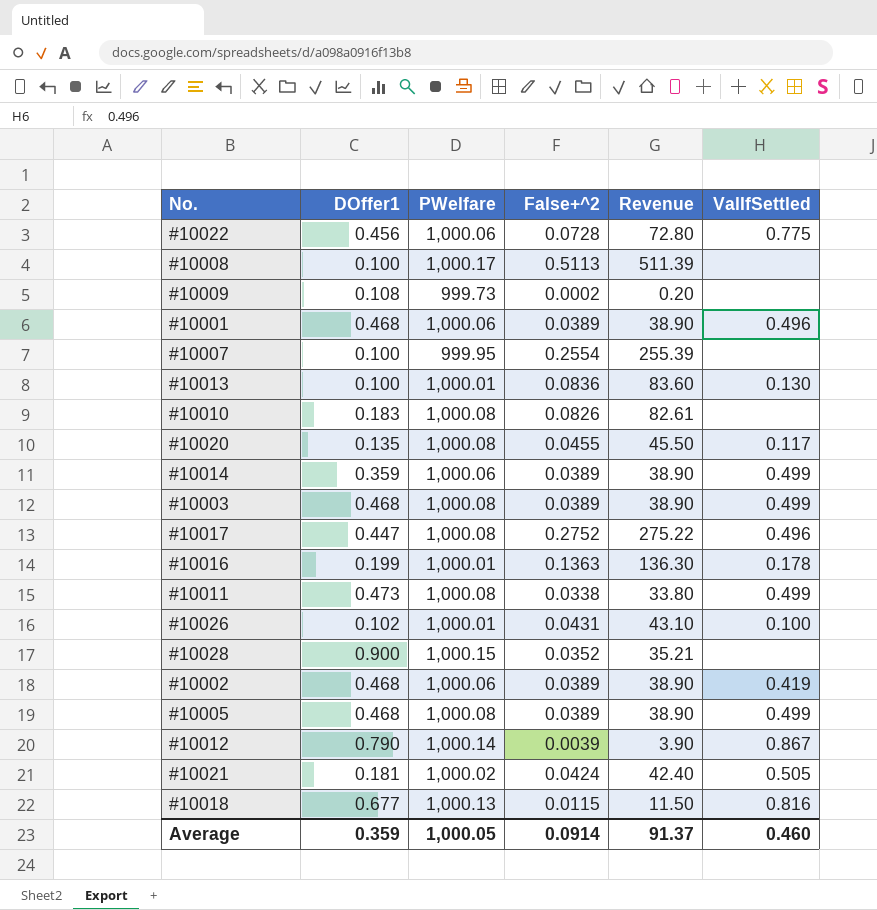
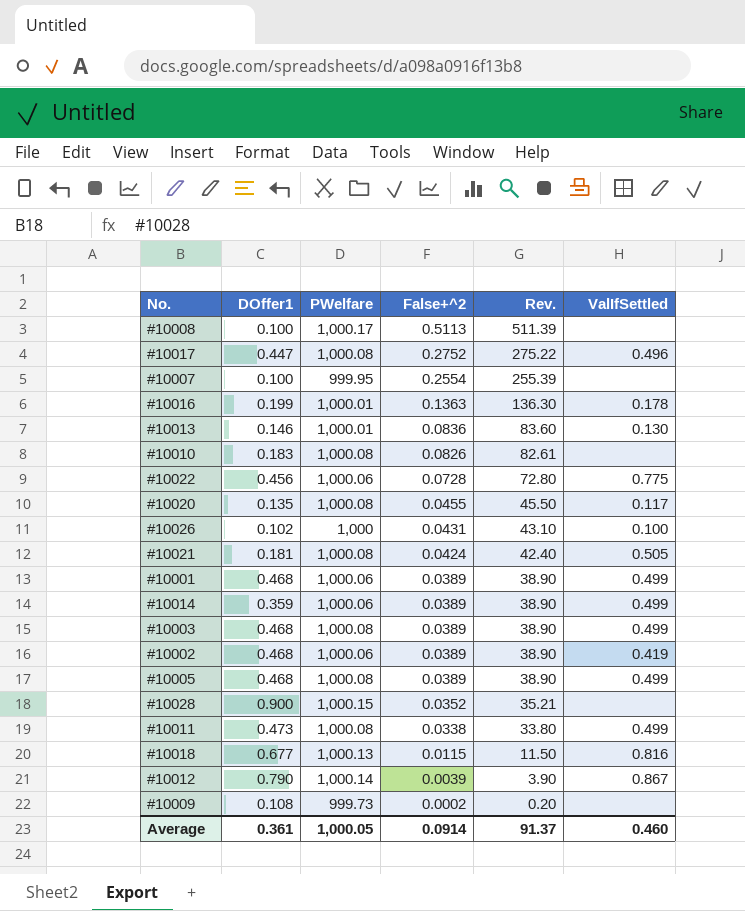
row order: none -> False+^2 descending
column name: Revenue -> Rev.
#10013 | DOffer1: 0.100 -> 0.146
#10026 | PWelfare: 1,000.01 -> 1,000
#10021 | PWelfare: 1,000.02 -> 1,000.08
#10001 | ValIfSettled: 0.496 -> 0.499
Average | DOffer1: 0.359 -> 0.361

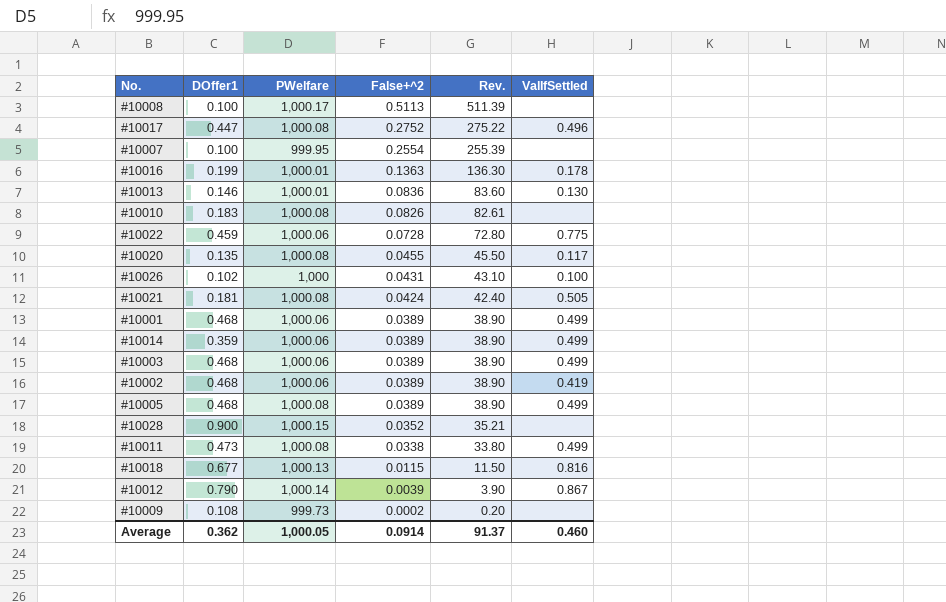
#10022 | DOffer1: 0.456 -> 0.459
#10003 | PWelfare: 1,000.08 -> 1,000.06
Average | DOffer1: 0.361 -> 0.362

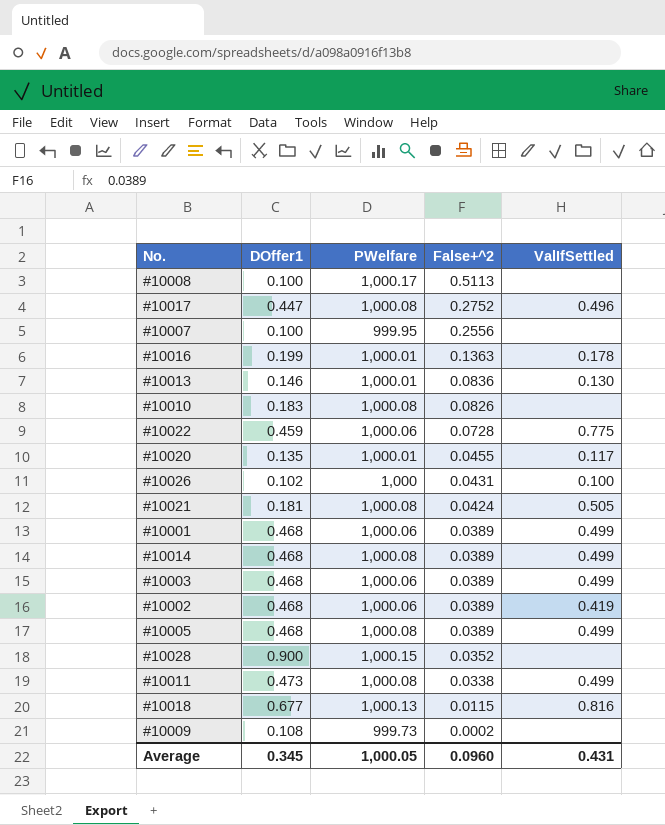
column Rev. | formula: [PWelfare] * [False+^2] -> none
row #10012: 0.790 | 1,000.14 | 0.0039 | 3.90 | 0.867 -> none
#10007 | False+^2: 0.2554 -> 0.2556
#10020 | PWelfare: 1,000.08 -> 1,000.01
#10014 | DOffer1: 0.359 -> 0.468
#10014 | PWelfare: 1,000.06 -> 1,000.08
Average | DOffer1: 0.362 -> 0.345
Average | False+^2: 0.0914 -> 0.0960
Average | ValIfSettled: 0.460 -> 0.431

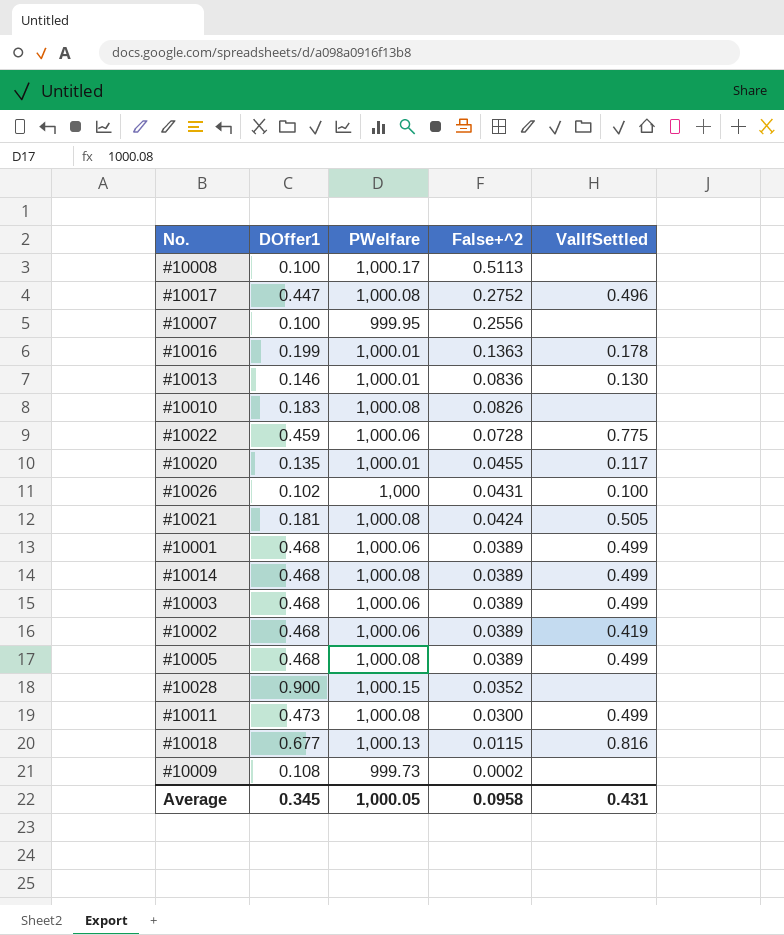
#10011 | False+^2: 0.0338 -> 0.0300
Average | False+^2: 0.0960 -> 0.0958

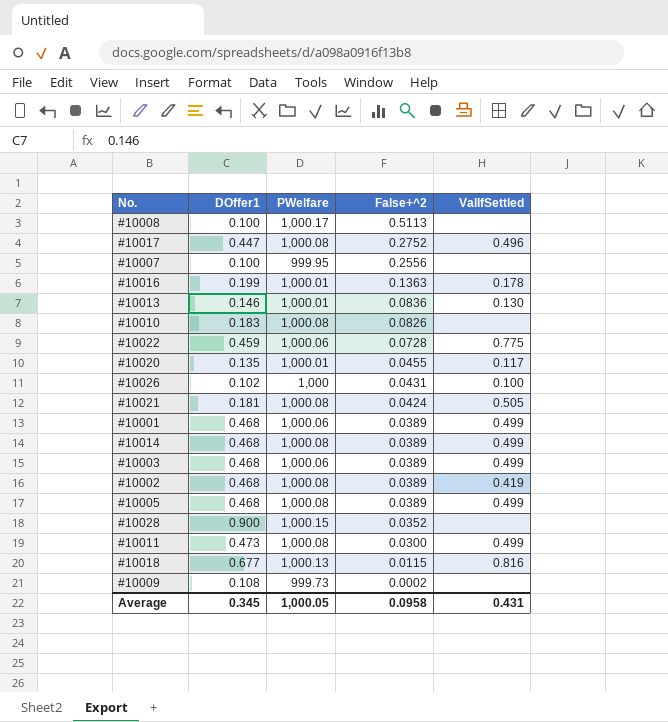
#10002 | PWelfare: 1,000.06 -> 1,000.08

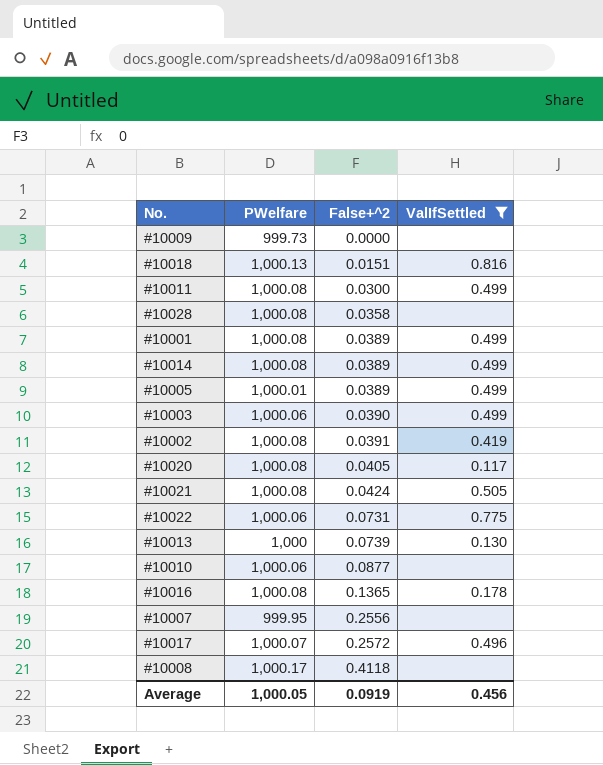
filter: none -> ValIfSettled != 0.100
row order: False+^2 descending -> False+^2 ascending
column DOffer1 | position: 2 -> none
#10009 | False+^2: 0.0002 -> 0.0000
#10018 | False+^2: 0.0115 -> 0.0151
#10028 | PWelfare: 1,000.15 -> 1,000.08
#10028 | False+^2: 0.0352 -> 0.0358
#10001 | PWelfare: 1,000.06 -> 1,000.08
#10005 | PWelfare: 1,000.08 -> 1,000.01
#10003 | False+^2: 0.0389 -> 0.0390
#10002 | False+^2: 0.0389 -> 0.0391
#10020 | PWelfare: 1,000.01 -> 1,000.08
#10020 | False+^2: 0.0455 -> 0.0405
#10022 | False+^2: 0.0728 -> 0.0731
#10013 | PWelfare: 1,000.01 -> 1,000
#10013 | False+^2: 0.0836 -> 0.0739
#10010 | PWelfare: 1,000.08 -> 1,000.06
#10010 | False+^2: 0.0826 -> 0.0877
#10016 | PWelfare: 1,000.01 -> 1,000.08
#10016 | False+^2: 0.1363 -> 0.1365
#10017 | PWelfare: 1,000.08 -> 1,000.07
#10017 | False+^2: 0.2752 -> 0.2572
#10008 | False+^2: 0.5113 -> 0.4118
Average | False+^2: 0.0958 -> 0.0919
Average | ValIfSettled: 0.431 -> 0.456

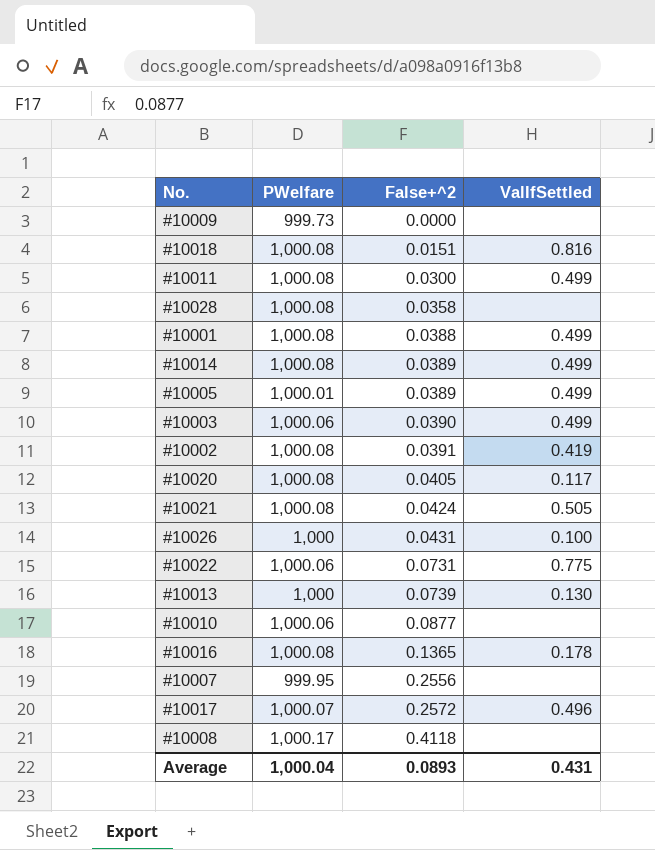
filter: ValIfSettled != 0.100 -> none
#10018 | PWelfare: 1,000.13 -> 1,000.08
#10001 | False+^2: 0.0389 -> 0.0388
Average | PWelfare: 1,000.05 -> 1,000.04
Average | False+^2: 0.0919 -> 0.0893
Average | ValIfSettled: 0.456 -> 0.431

